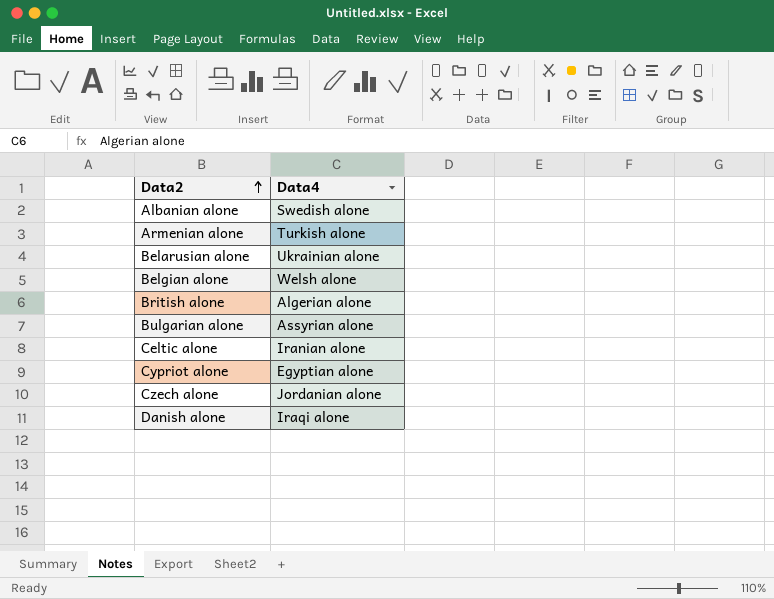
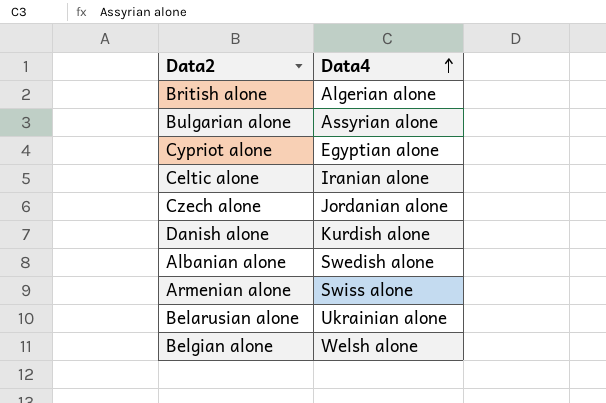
row order: Data2 ascending -> Data4 ascending
Danish alone | Data4: Iraqi alone -> Kurdish alone
Armenian alone | Data4: Turkish alone -> Swiss alone

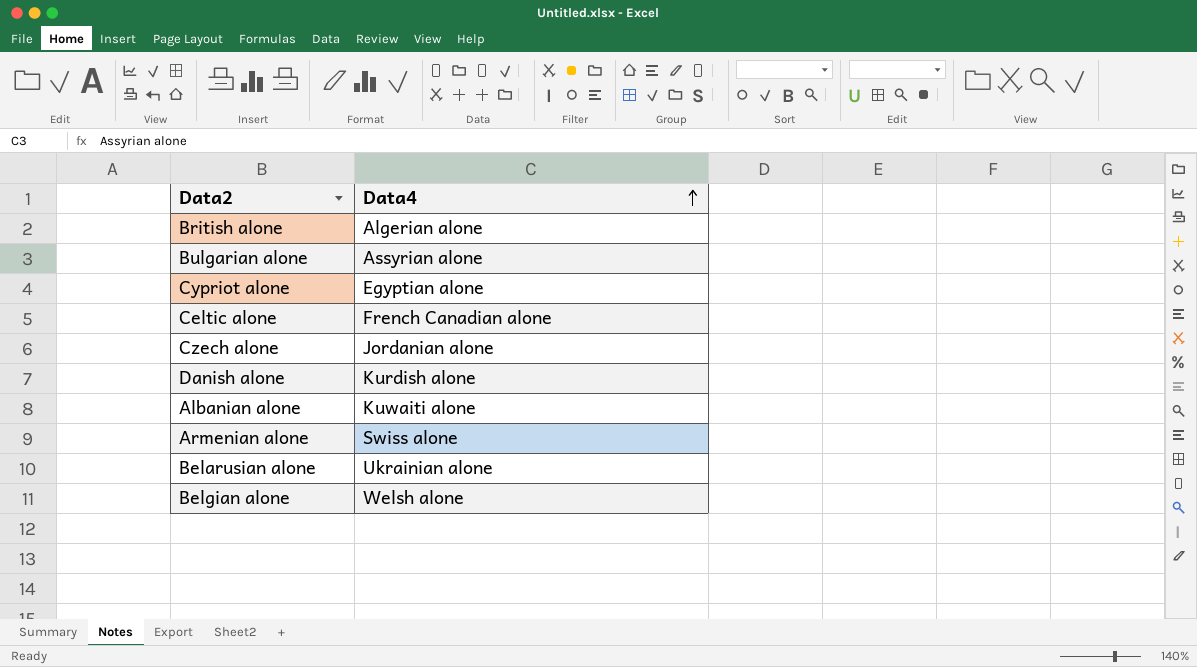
Celtic alone | Data4: Iranian alone -> French Canadian alone
Albanian alone | Data4: Swedish alone -> Kuwaiti alone

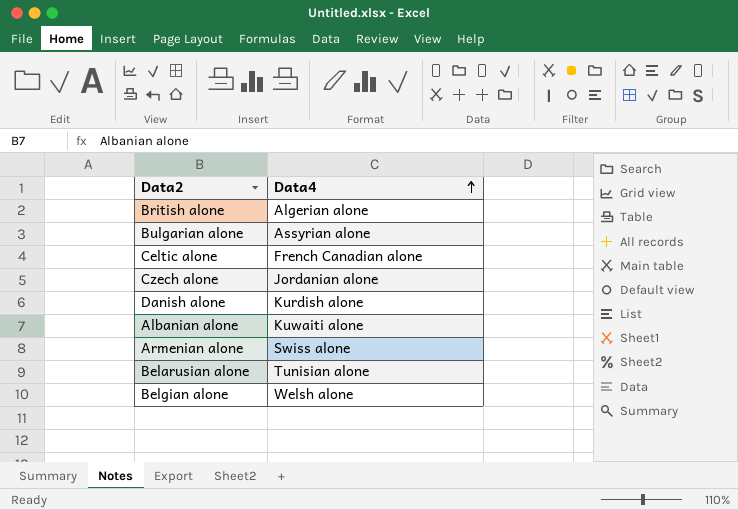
row Cypriot alone: Egyptian alone -> none
Belarusian alone | Data4: Ukrainian alone -> Tunisian alone

